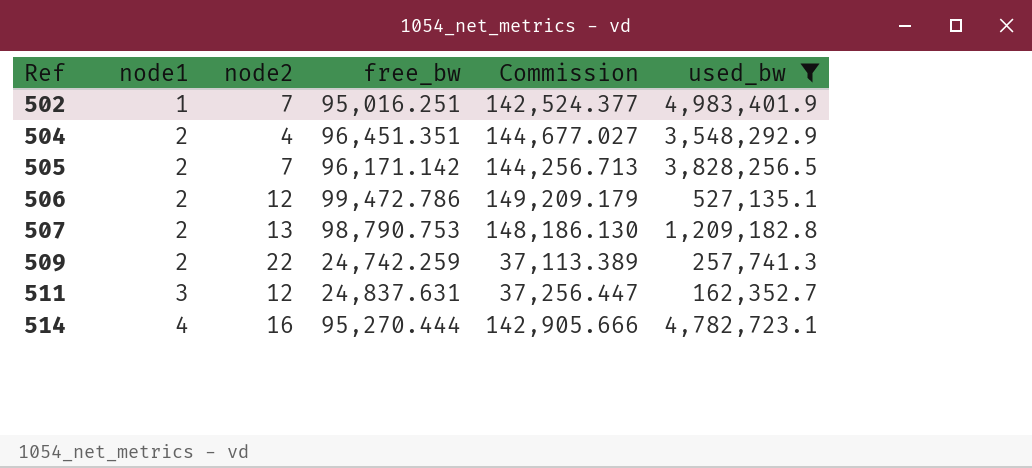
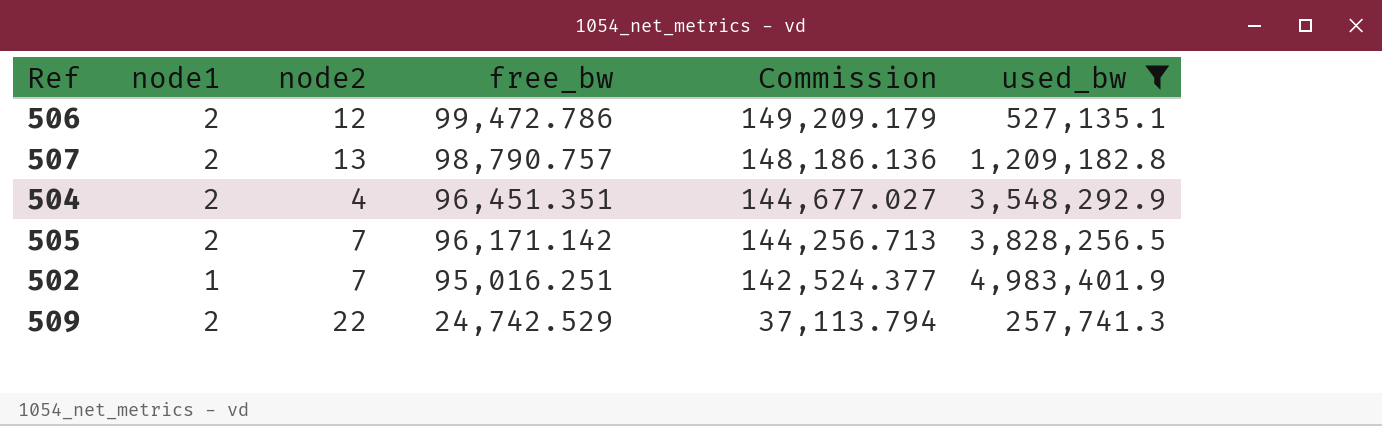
row order: Ref ascending -> free_bw descending
row 511: 3 | 12 | 24,837.631 | 37,256.447 | 162,352.7 -> none
row 514: 4 | 16 | 95,270.444 | 142,905.666 | 4,782,723.1 -> none
507 | free_bw: 98,790.753 -> 98,790.757
507 | Commission: 148,186.130 -> 148,186.136
509 | free_bw: 24,742.259 -> 24,742.529
509 | Commission: 37,113.389 -> 37,113.794

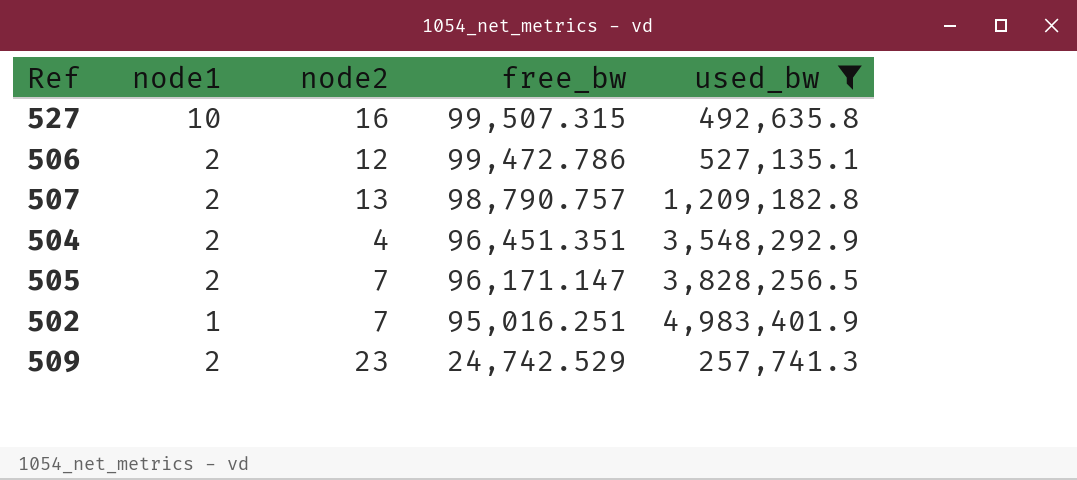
column Commission | formula: [free_bw] * 1.5 -> none
row 527: none -> 10 | 16 | 99,507.315 | 492,635.8
505 | free_bw: 96,171.142 -> 96,171.147
509 | node2: 22 -> 23

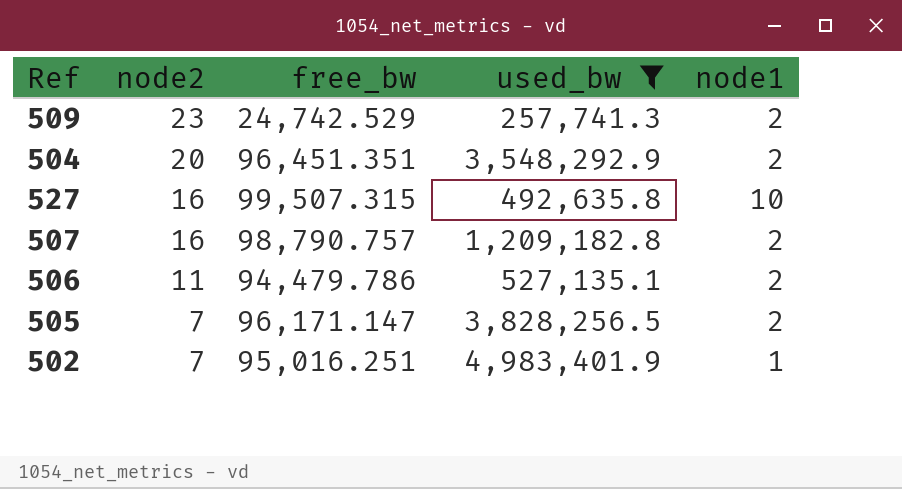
row order: free_bw descending -> node2 descending
column node1 | position: 2 -> 5
504 | node2: 4 -> 20
507 | node2: 13 -> 16
506 | node2: 12 -> 11
506 | free_bw: 99,472.786 -> 94,479.786

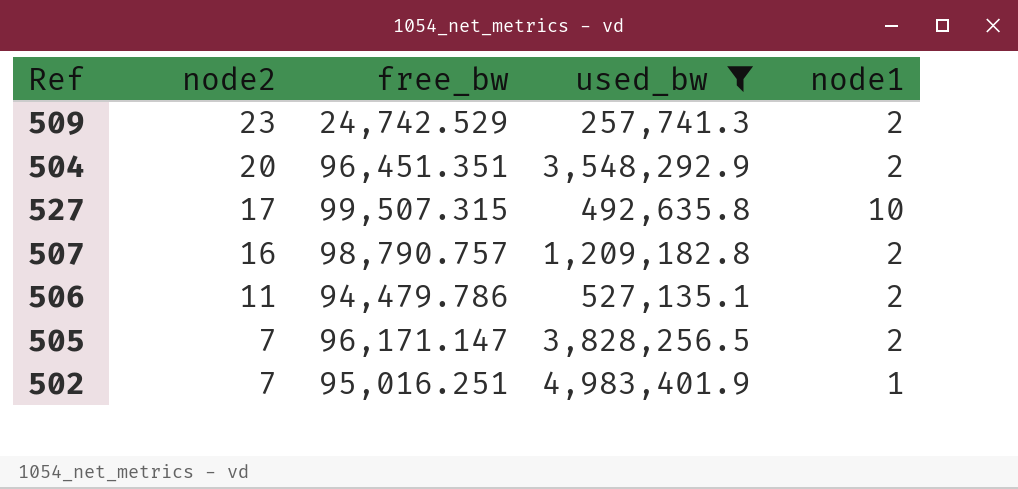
527 | node2: 16 -> 17

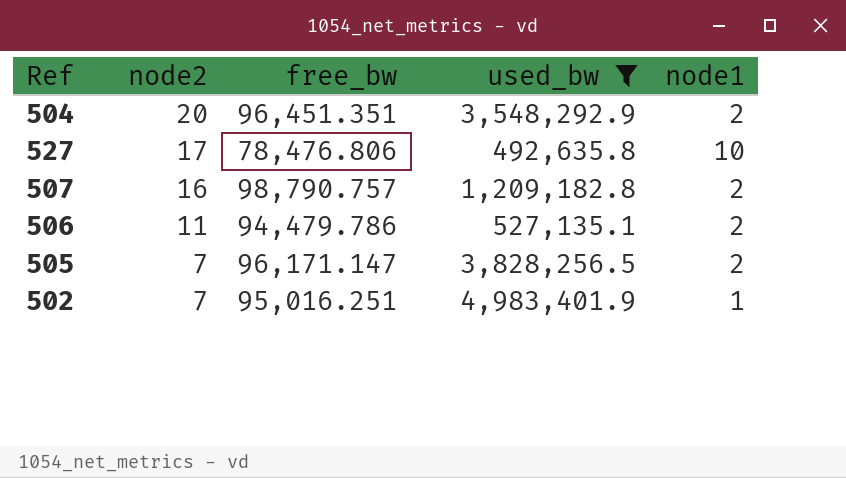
row 509: 23 | 24,742.529 | 257,741.3 | 2 -> none
527 | free_bw: 99,507.315 -> 78,476.806

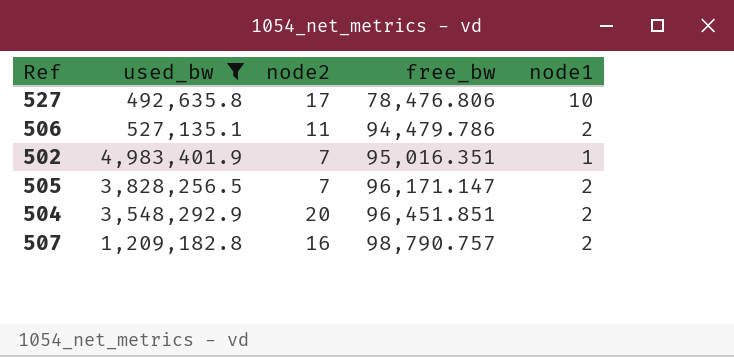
row order: node2 descending -> free_bw ascending
column used_bw | position: 4 -> 2
502 | free_bw: 95,016.251 -> 95,016.351
504 | free_bw: 96,451.351 -> 96,451.851

